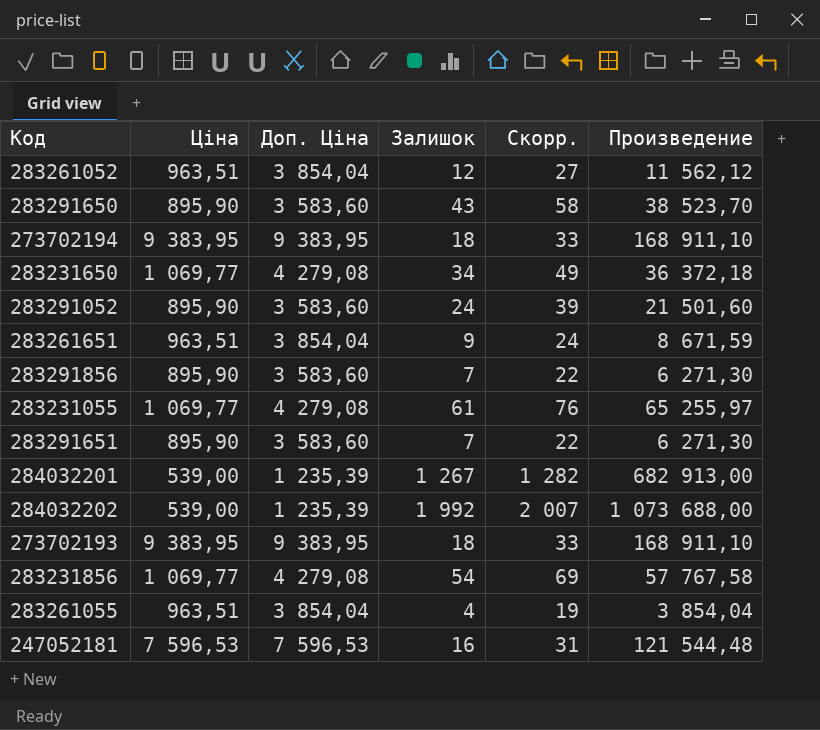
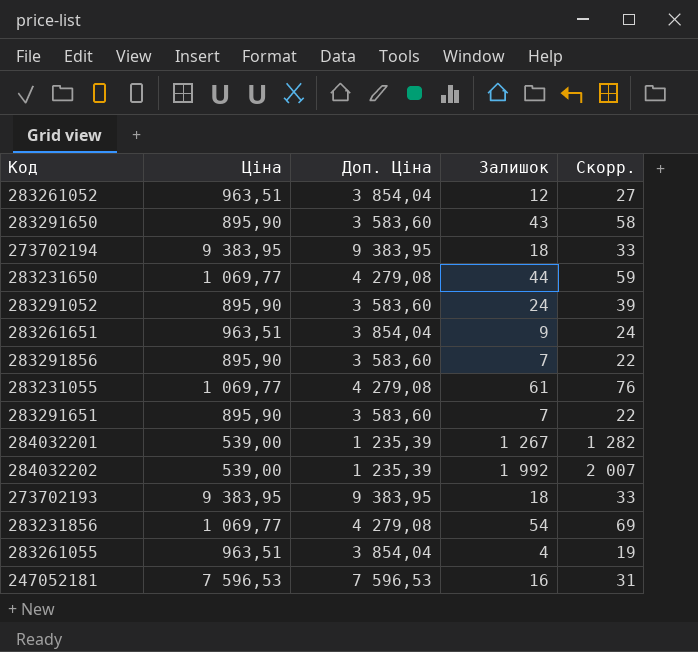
column Произведение | formula: [Ціна] * [Залишок] -> none
283231650 | Залишок: 34 -> 44
283231650 | Скорр.: 49 -> 59

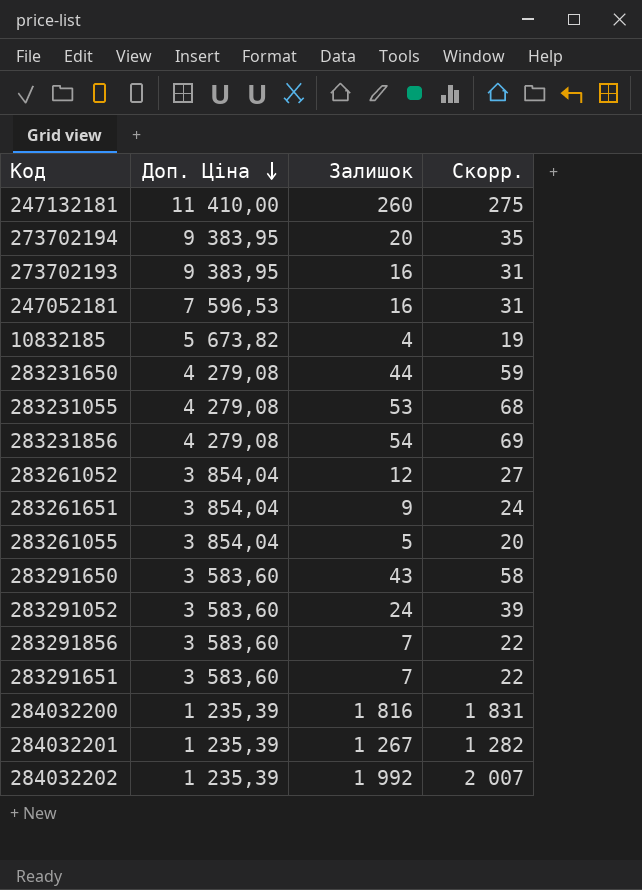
row order: none -> Доп. Ціна descending
column Ціна | position: 2 -> none
row 247132181: none -> 11 410,00 | 260 | 275
273702194 | Залишок: 18 -> 20
273702194 | Скорр.: 33 -> 35
273702193 | Залишок: 18 -> 16
273702193 | Скорр.: 33 -> 31
row 10832185: none -> 5 673,82 | 4 | 19
283231055 | Залишок: 61 -> 53
283231055 | Скорр.: 76 -> 68
283261055 | Залишок: 4 -> 5
283261055 | Скорр.: 19 -> 20
row 284032200: none -> 1 235,39 | 1 816 | 1 831

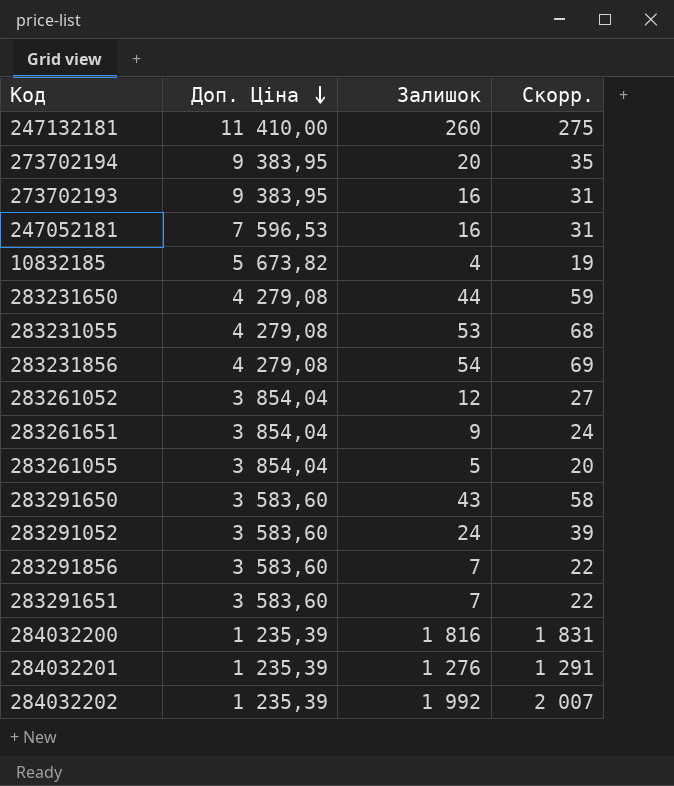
284032201 | Залишок: 1 267 -> 1 276
284032201 | Скорр.: 1 282 -> 1 291

